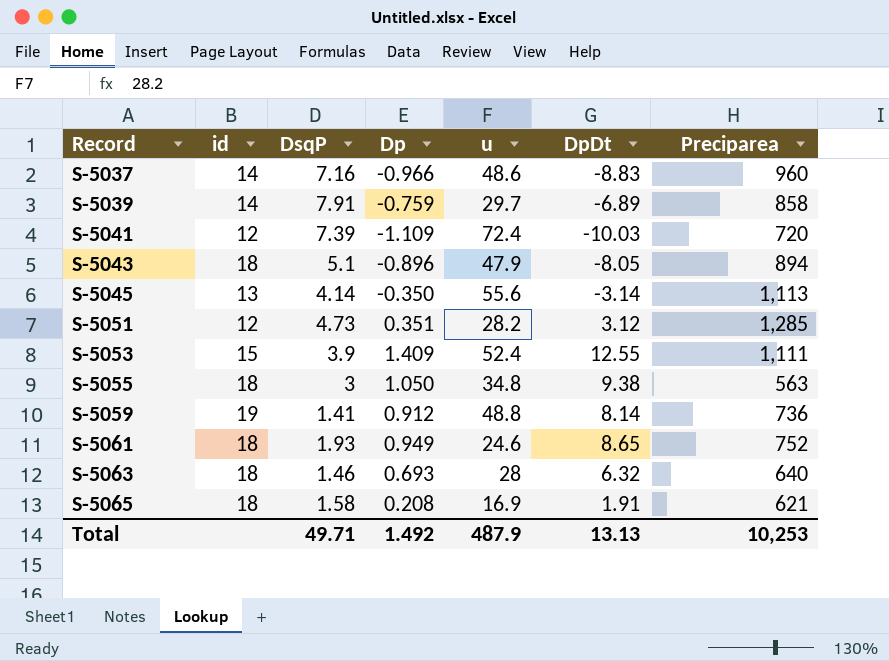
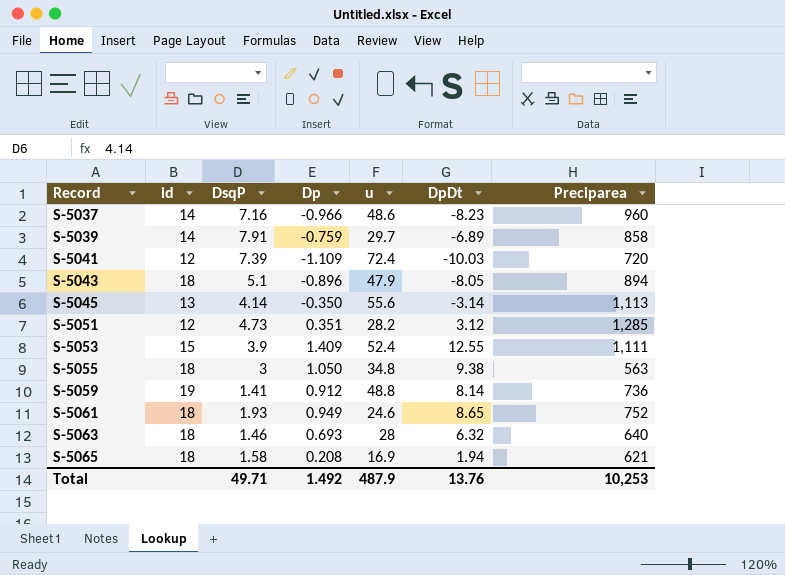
S-5037 | DpDt: -8.83 -> -8.23
S-5065 | DpDt: 1.91 -> 1.94
Total | DpDt: 13.13 -> 13.76

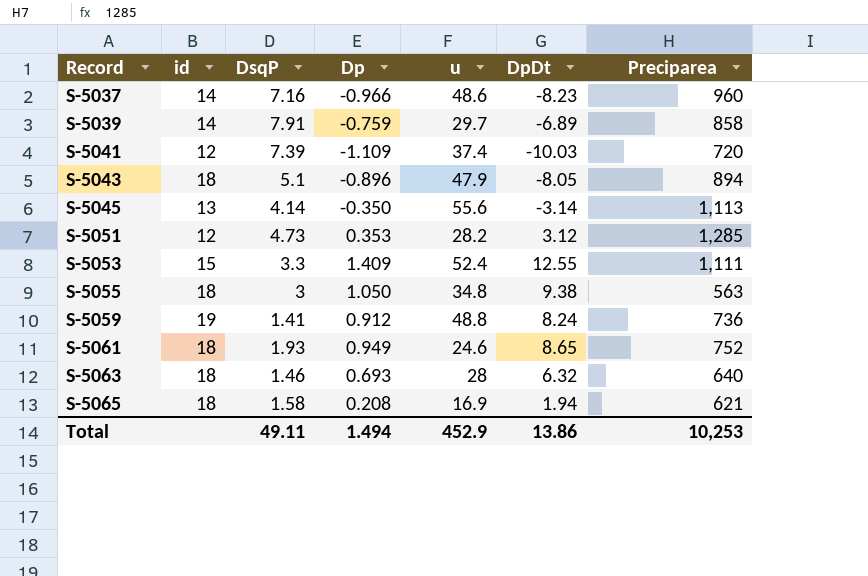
S-5041 | u: 72.4 -> 37.4
S-5051 | Dp: 0.351 -> 0.353
S-5053 | DsqP: 3.9 -> 3.3
S-5059 | DpDt: 8.14 -> 8.24
Total | DsqP: 49.71 -> 49.11
Total | Dp: 1.492 -> 1.494
Total | u: 487.9 -> 452.9
Total | DpDt: 13.76 -> 13.86

